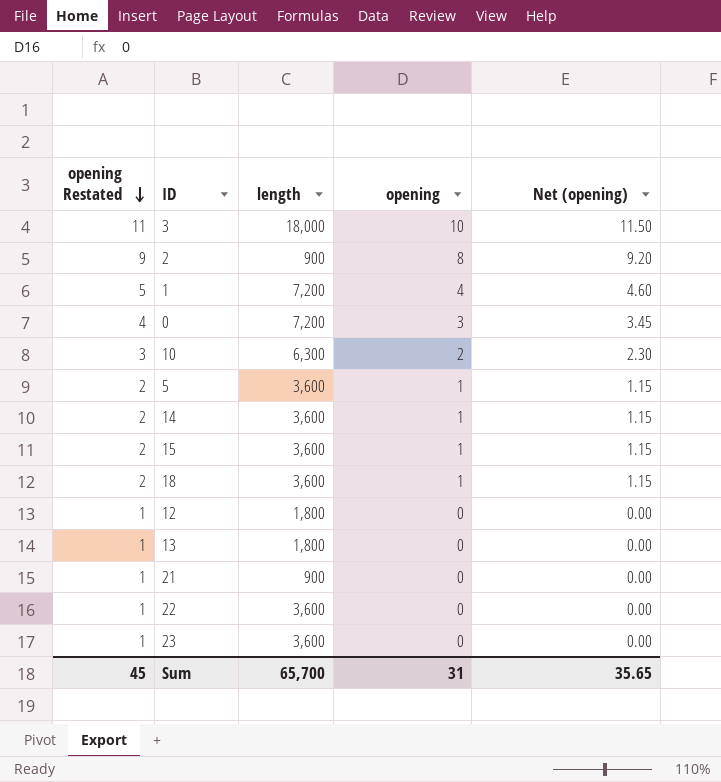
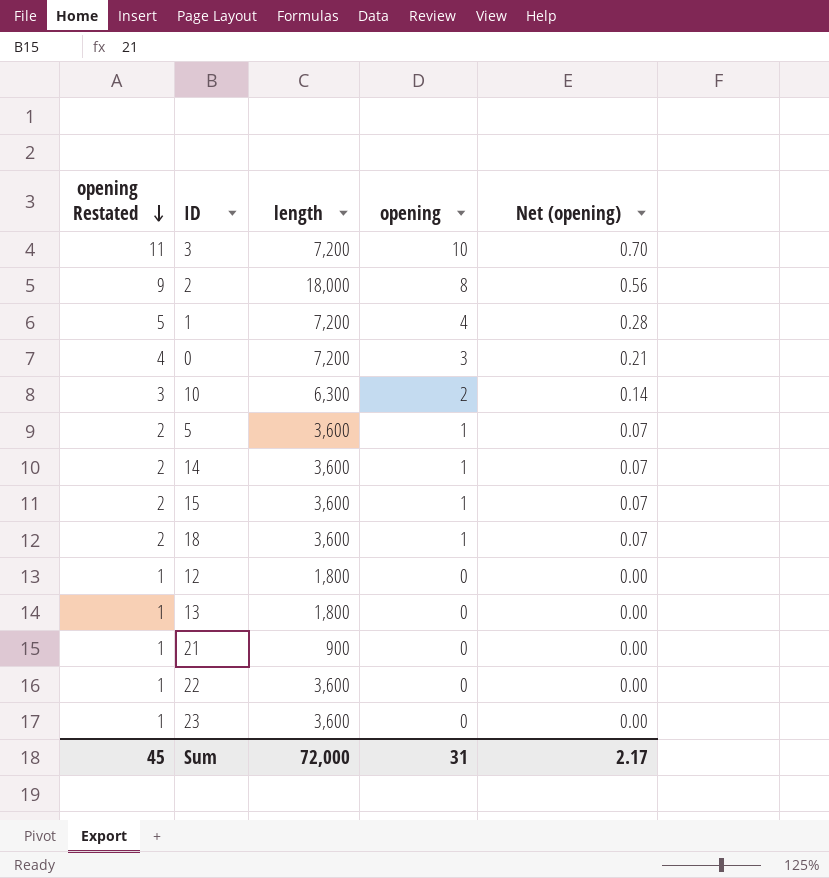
column Net (opening) | formula: [opening] * 1.15 -> [opening] * 0.07
3 | length: 18,000 -> 7,200
2 | length: 900 -> 18,000
Sum | length: 65,700 -> 72,000
Sum | Net (opening): 35.65 -> 2.17

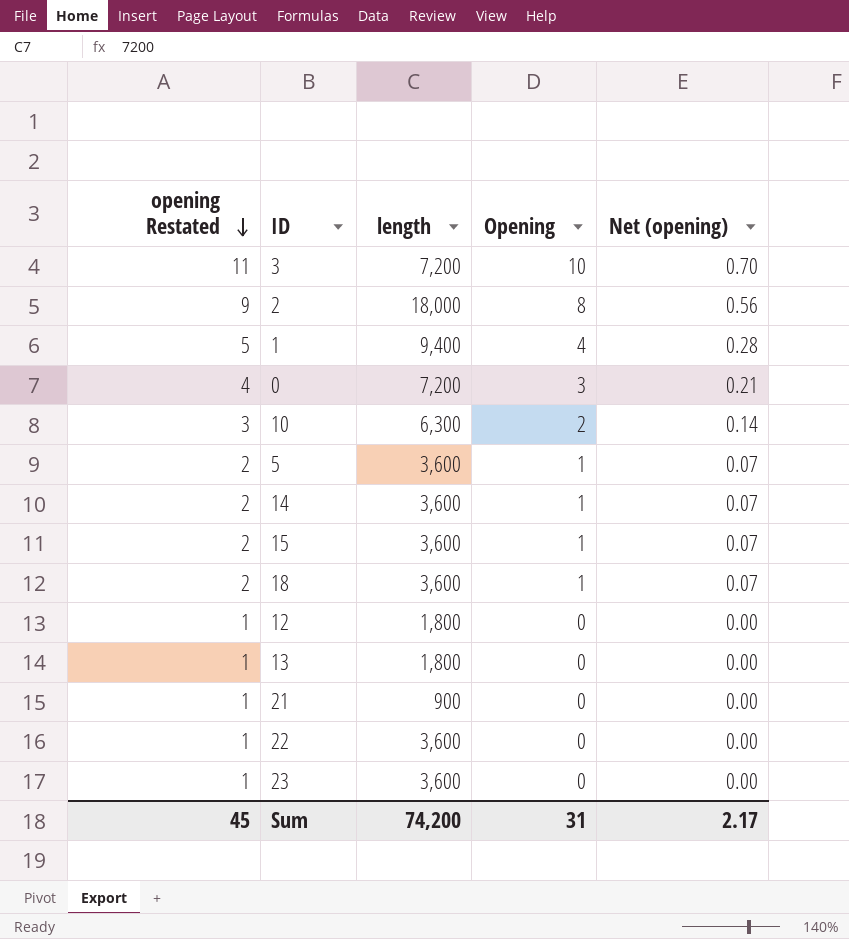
column name: opening -> Opening
1 | length: 7,200 -> 9,400
Sum | length: 72,000 -> 74,200

